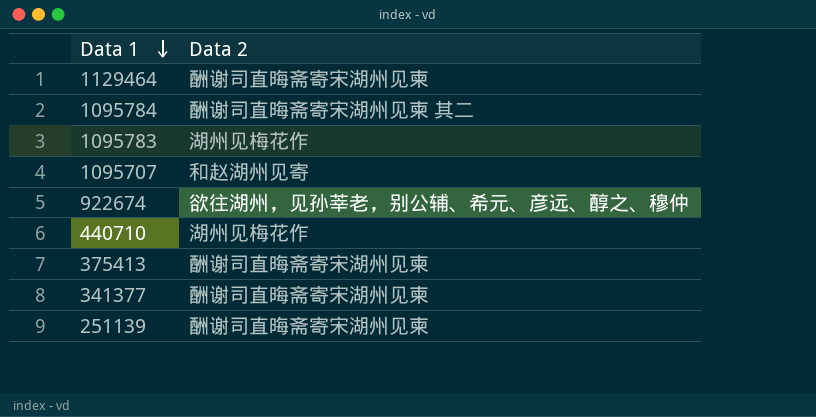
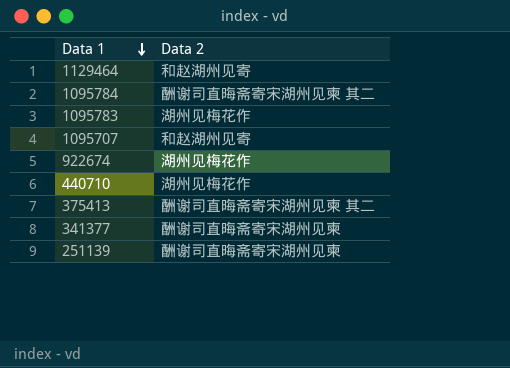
1129464 | Data 2: 酬谢司直晦斋寄宋湖州见柬 -> 和赵湖州见寄
922674 | Data 2: 欲往湖州，见孙莘老，别公辅、希元、彦远、醇之、穆仲 -> 湖州见梅花作
375413 | Data 2: 酬谢司直晦斋寄宋湖州见柬 -> 酬谢司直晦斋寄宋湖州见柬 其二

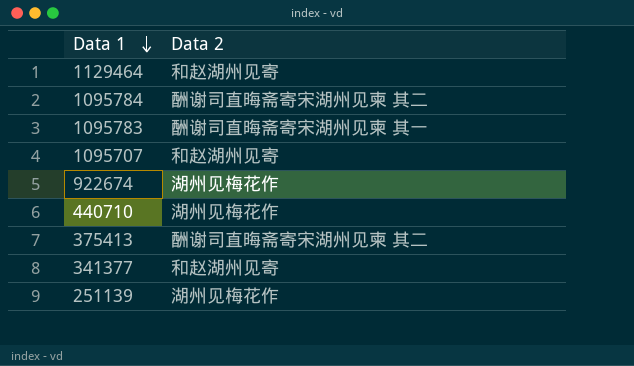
1095783 | Data 2: 湖州见梅花作 -> 酬谢司直晦斋寄宋湖州见柬 其一
341377 | Data 2: 酬谢司直晦斋寄宋湖州见柬 -> 和赵湖州见寄
251139 | Data 2: 酬谢司直晦斋寄宋湖州见柬 -> 湖州见梅花作

